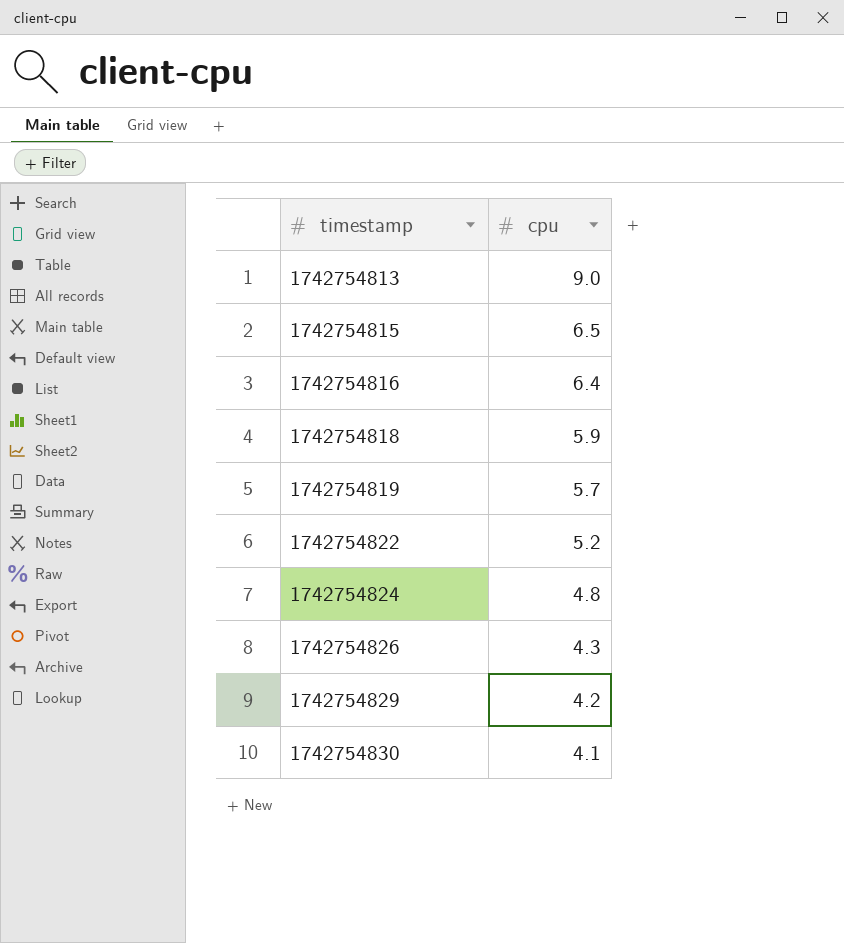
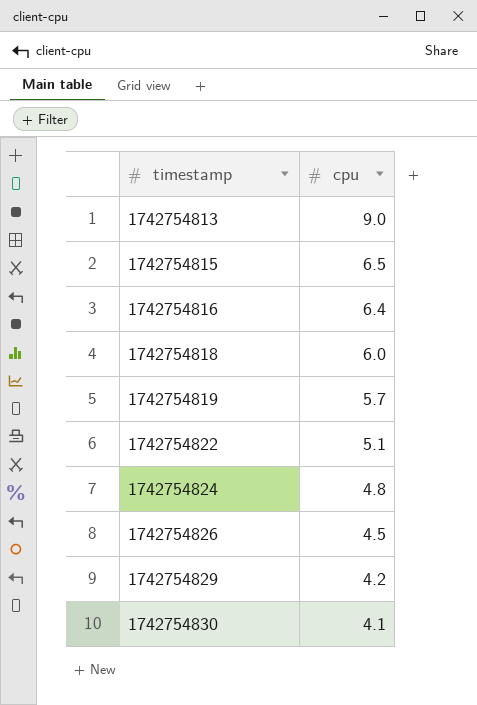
1742754818 | cpu: 5.9 -> 6.0
1742754822 | cpu: 5.2 -> 5.1
1742754826 | cpu: 4.3 -> 4.5

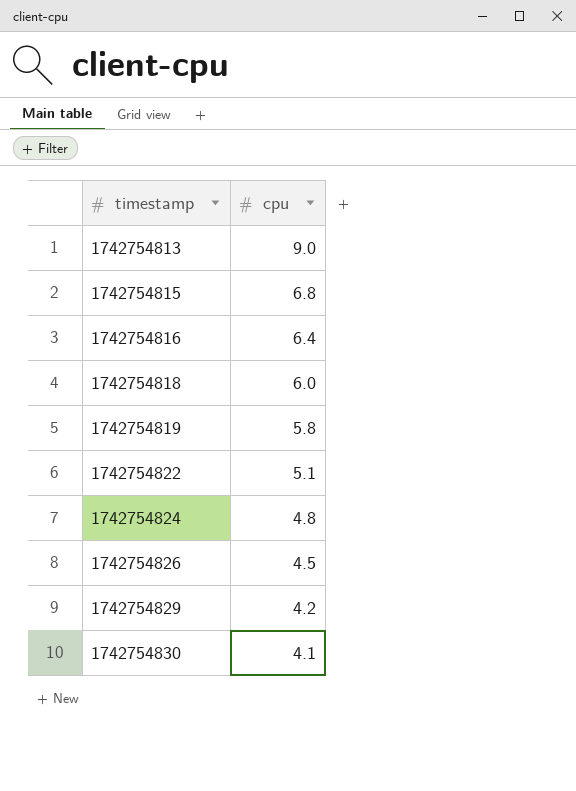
1742754815 | cpu: 6.5 -> 6.8
1742754819 | cpu: 5.7 -> 5.8

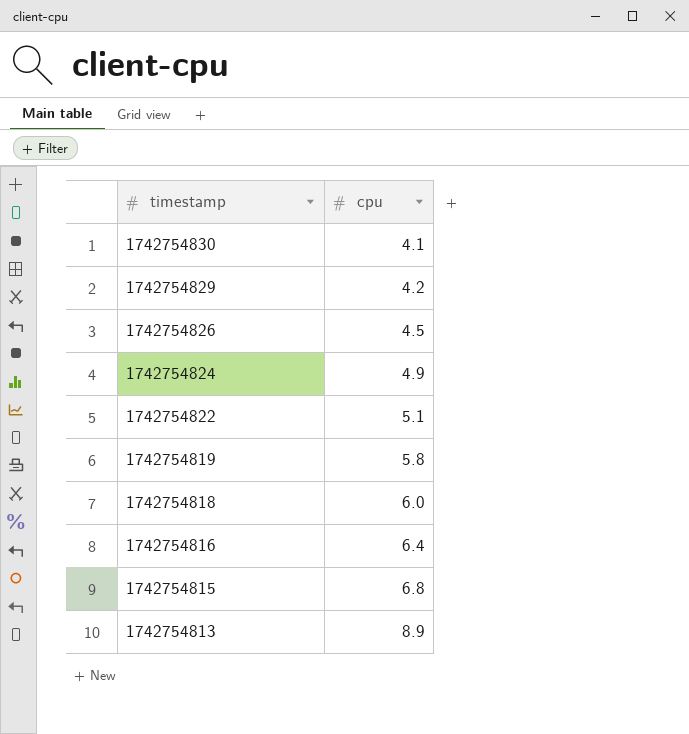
row order: timestamp ascending -> timestamp descending
1742754824 | cpu: 4.8 -> 4.9
1742754813 | cpu: 9.0 -> 8.9

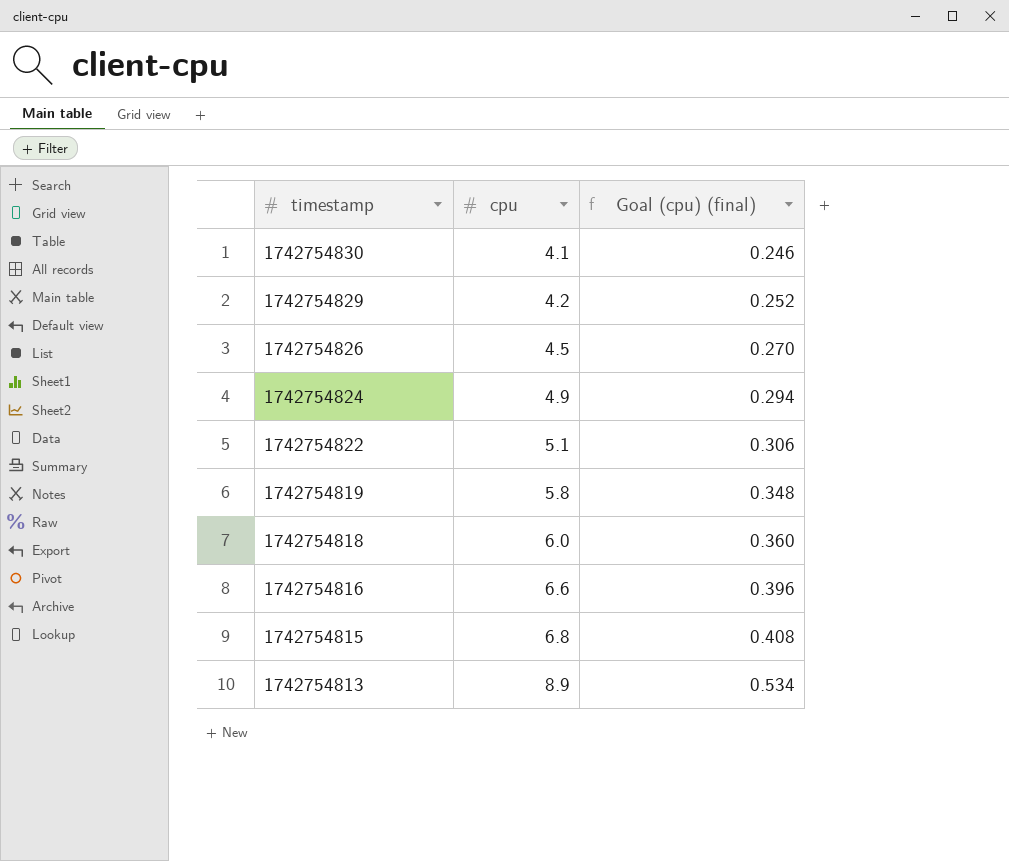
column Goal (cpu) (final) | formula: none -> [cpu] * 0.06
1742754816 | cpu: 6.4 -> 6.6

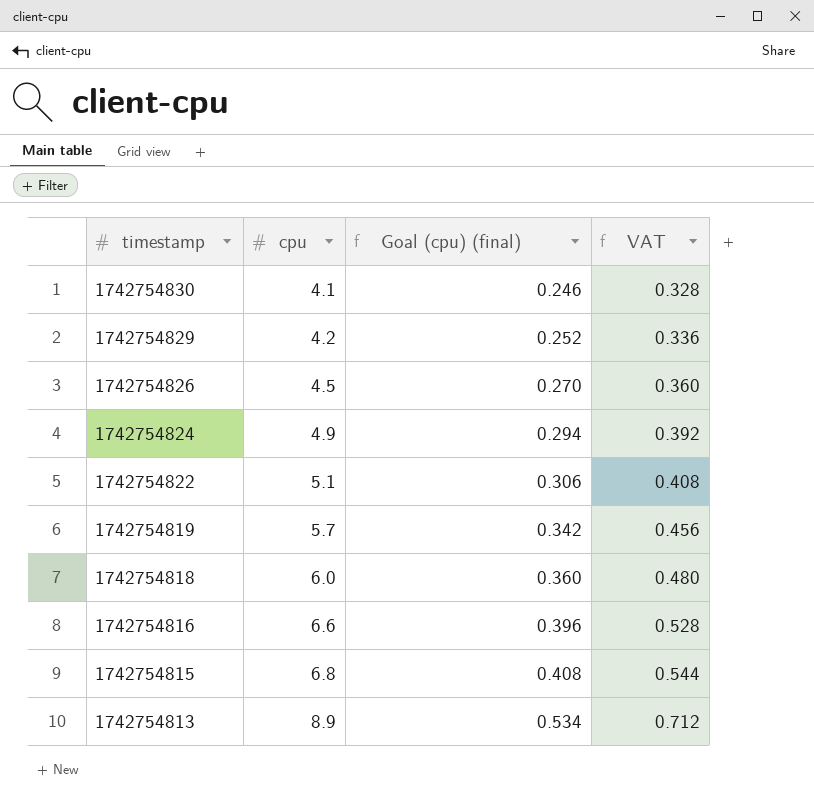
column VAT | formula: none -> [cpu] * 0.08
1742754819 | cpu: 5.8 -> 5.7
1742754819 | Goal (cpu) (final): 0.348 -> 0.342

